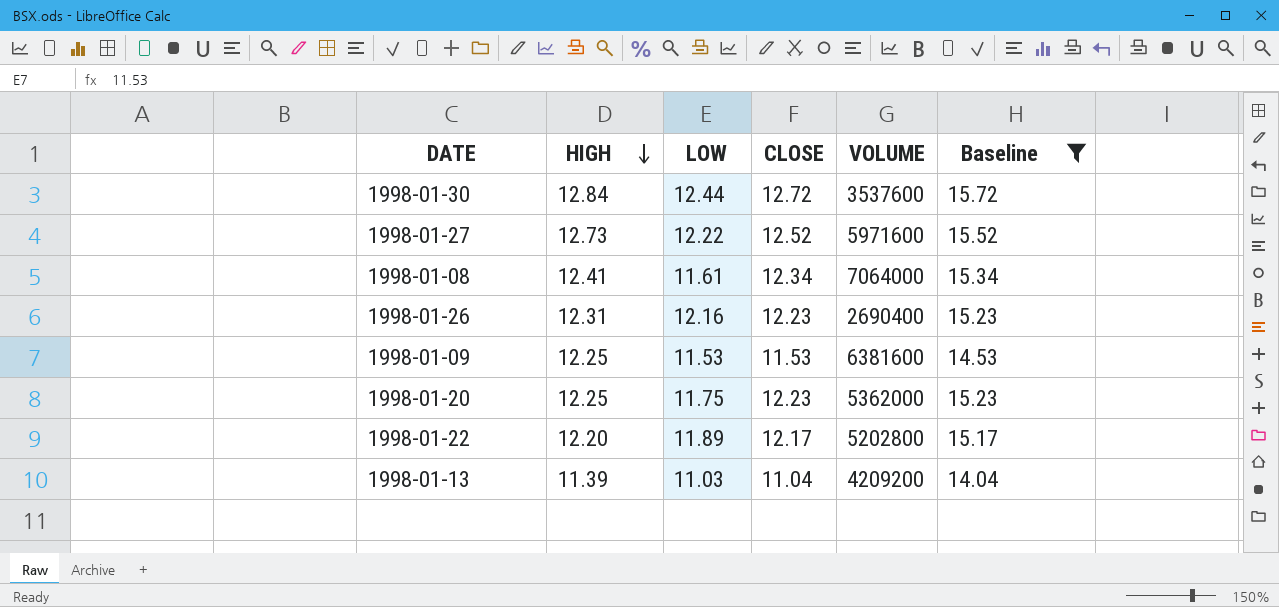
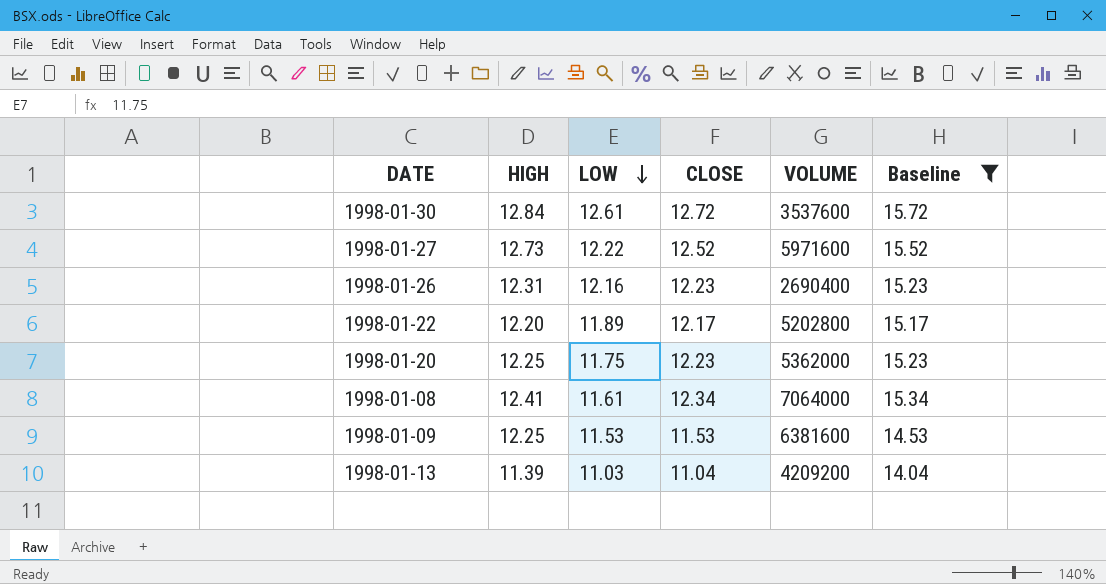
row order: HIGH descending -> LOW descending
1998-01-30 | LOW: 12.44 -> 12.61

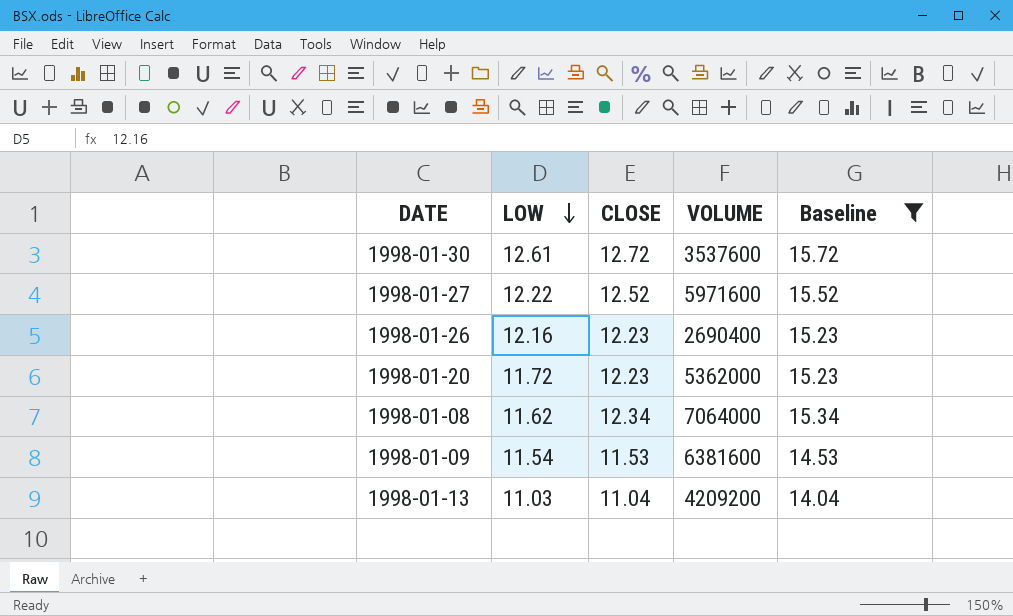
column HIGH | position: 2 -> none
row 1998-01-22: 12.20 | 11.89 | 12.17 | 5202800 | 15.17 -> none
1998-01-20 | LOW: 11.75 -> 11.72
1998-01-08 | LOW: 11.61 -> 11.62
1998-01-09 | LOW: 11.53 -> 11.54

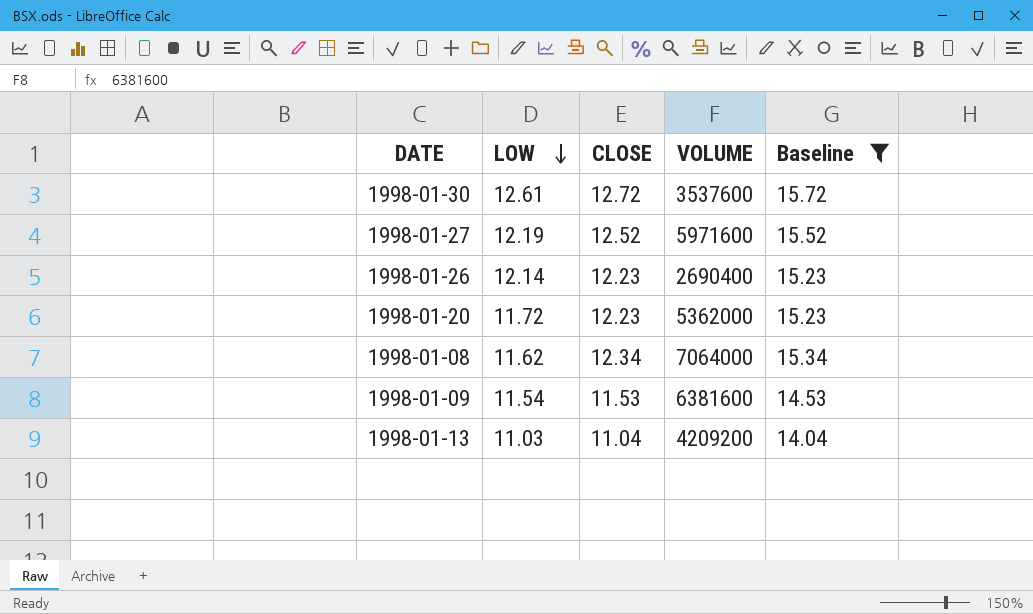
1998-01-27 | LOW: 12.22 -> 12.19
1998-01-26 | LOW: 12.16 -> 12.14

